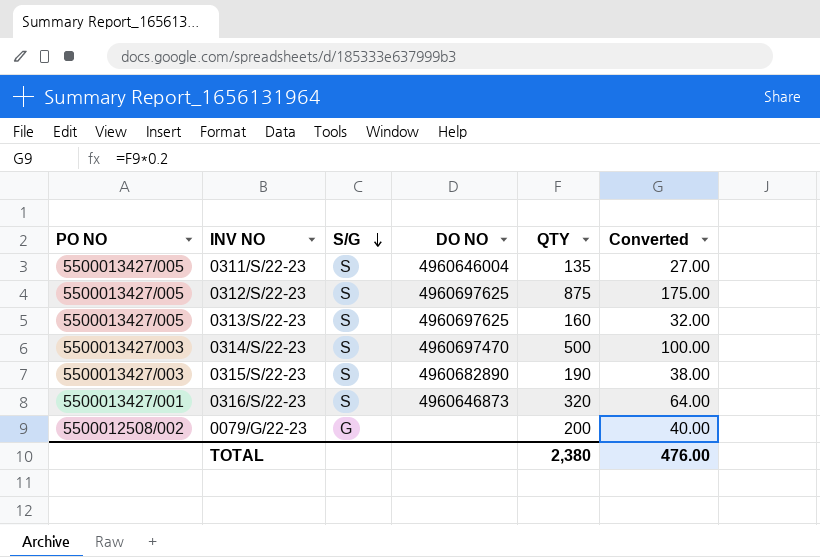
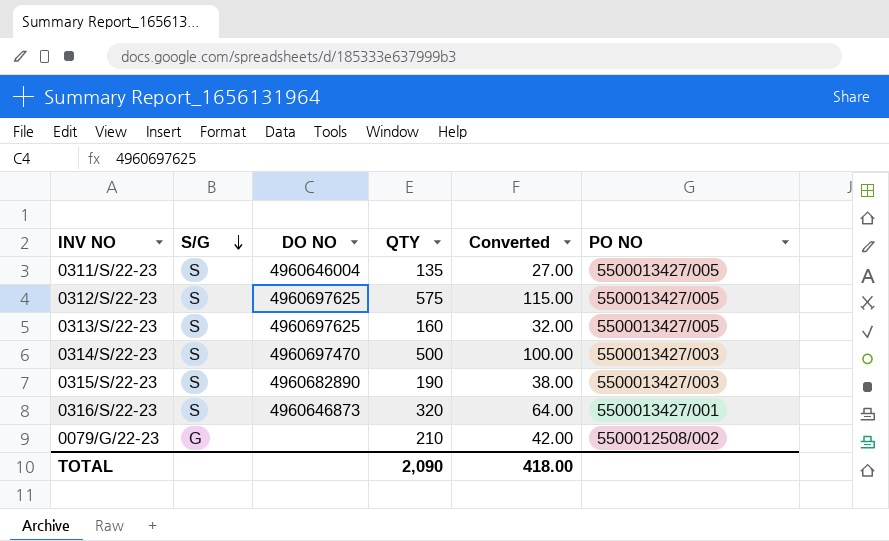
column PO NO | position: 1 -> 6
0312/S/22-23 | QTY: 875 -> 575
0312/S/22-23 | Converted: 175.00 -> 115.00
0079/G/22-23 | QTY: 200 -> 210
0079/G/22-23 | Converted: 40.00 -> 42.00
TOTAL | QTY: 2,380 -> 2,090
TOTAL | Converted: 476.00 -> 418.00

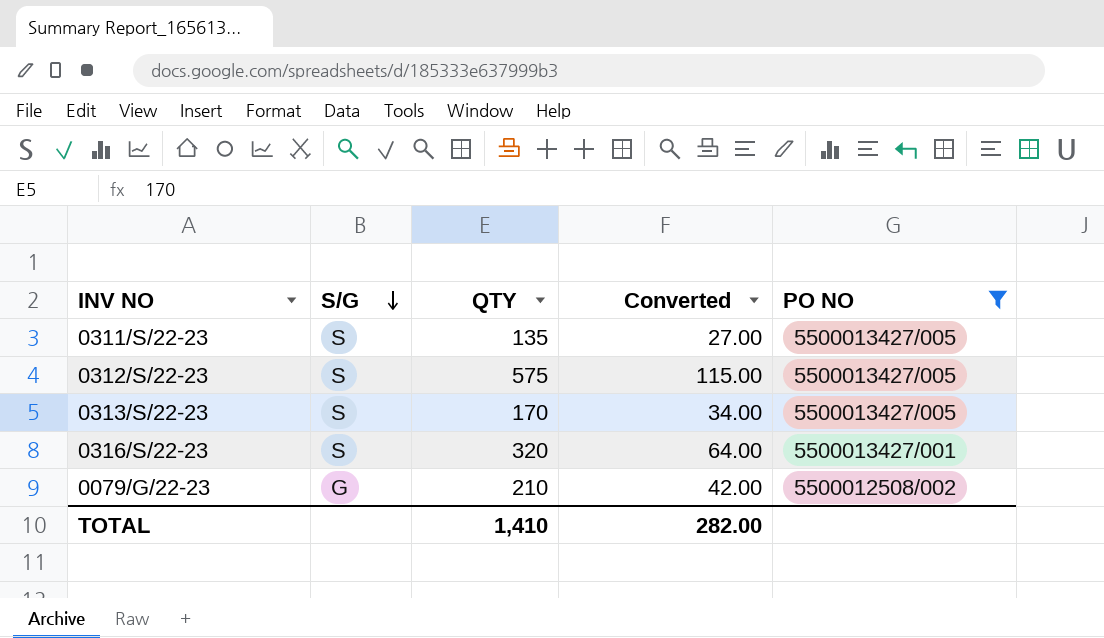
filter: none -> PO NO != 5500013427/003
column DO NO | position: 3 -> none
0313/S/22-23 | QTY: 160 -> 170
0313/S/22-23 | Converted: 32.00 -> 34.00
TOTAL | QTY: 2,090 -> 1,410
TOTAL | Converted: 418.00 -> 282.00

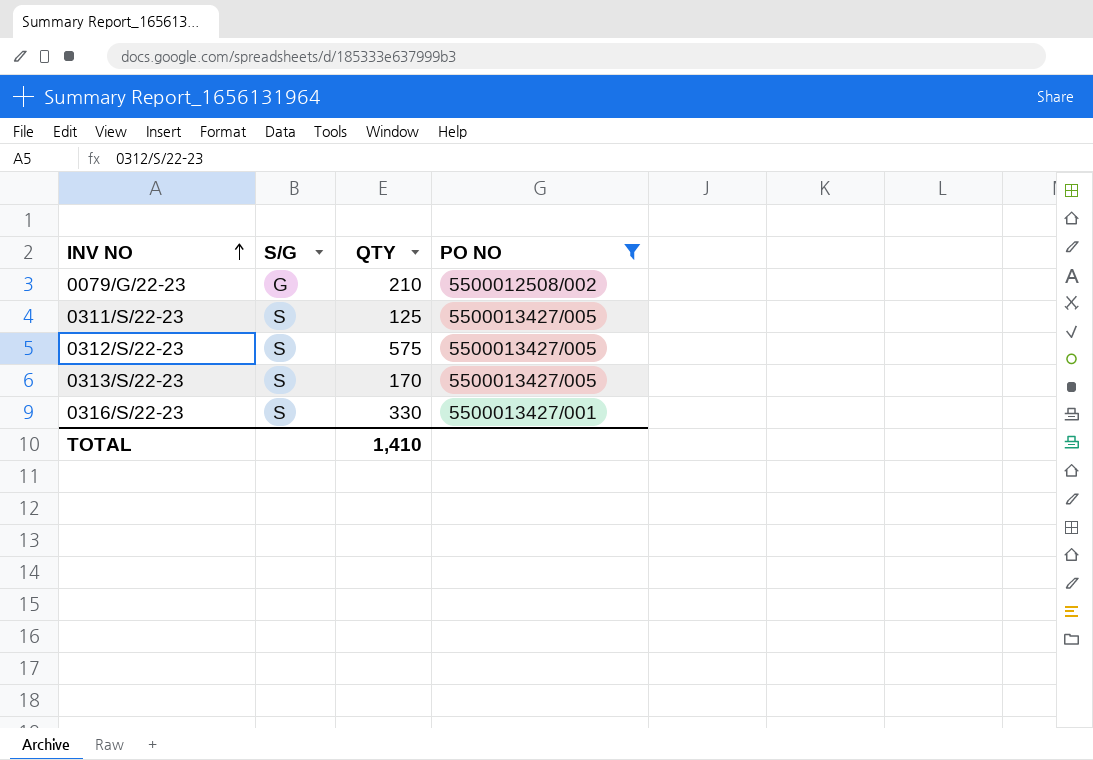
row order: S/G descending -> INV NO ascending
column Converted | formula: [QTY] * 0.2 -> none
0311/S/22-23 | QTY: 135 -> 125
0316/S/22-23 | QTY: 320 -> 330

